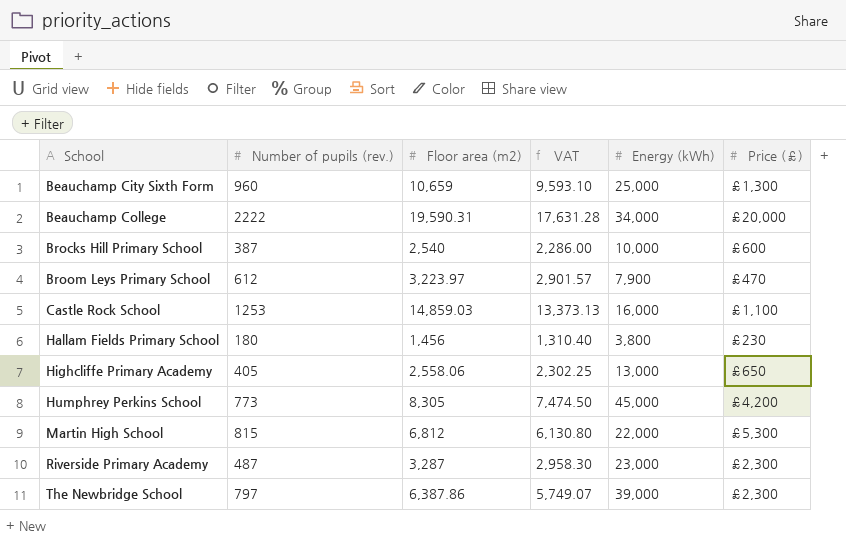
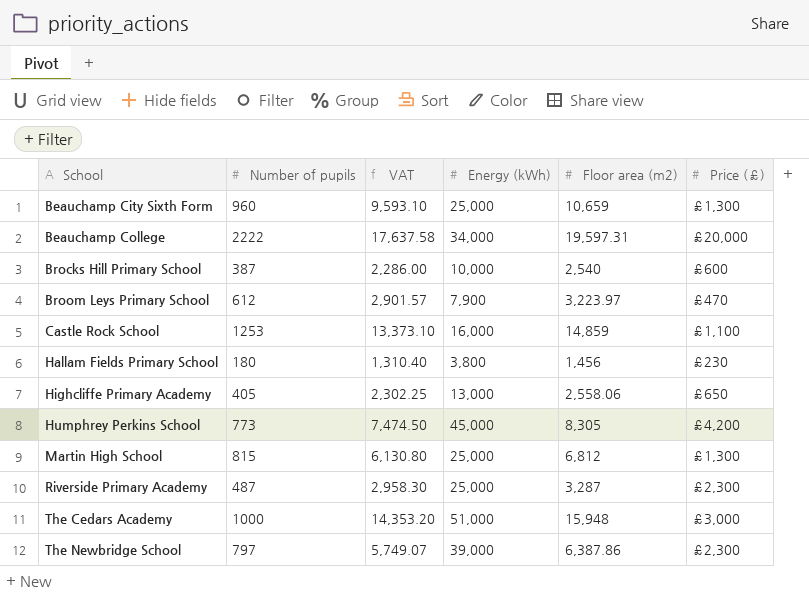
column name: Number of pupils (rev.) -> Number of pupils
column Floor area (m2) | position: 3 -> 5
Beauchamp College | VAT: 17,631.28 -> 17,637.58
Beauchamp College | Floor area (m2): 19,590.31 -> 19,597.31
Castle Rock School | VAT: 13,373.13 -> 13,373.10
Castle Rock School | Floor area (m2): 14,859.03 -> 14,859
Martin High School | Energy (kWh): 22,000 -> 25,000
Martin High School | Price (£): £5,300 -> £1,300
Riverside Primary Academy | Energy (kWh): 23,000 -> 25,000
row The Cedars Academy: none -> 1000 | 14,353.20 | 51,000 | 15,948 | £3,000

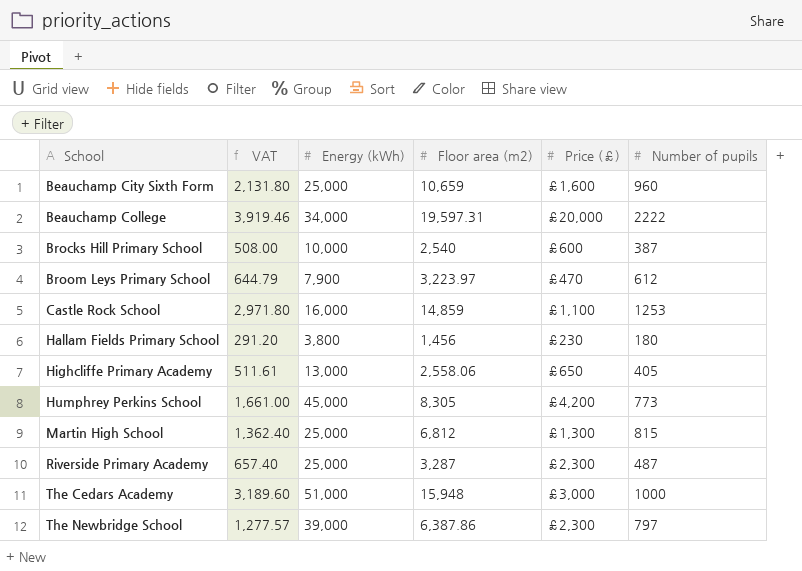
column VAT | formula: [Floor area (m2)] * 0.9 -> [Floor area (m2)] * 0.2
column Number of pupils | position: 2 -> 6
Beauchamp City Sixth Form | Price (£): £1,300 -> £1,600

